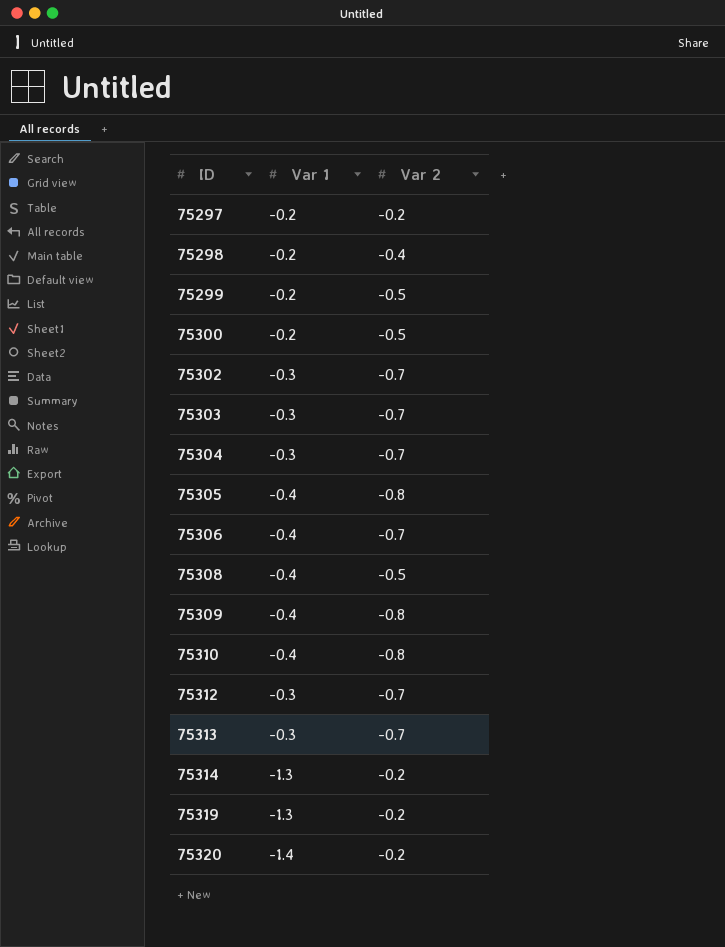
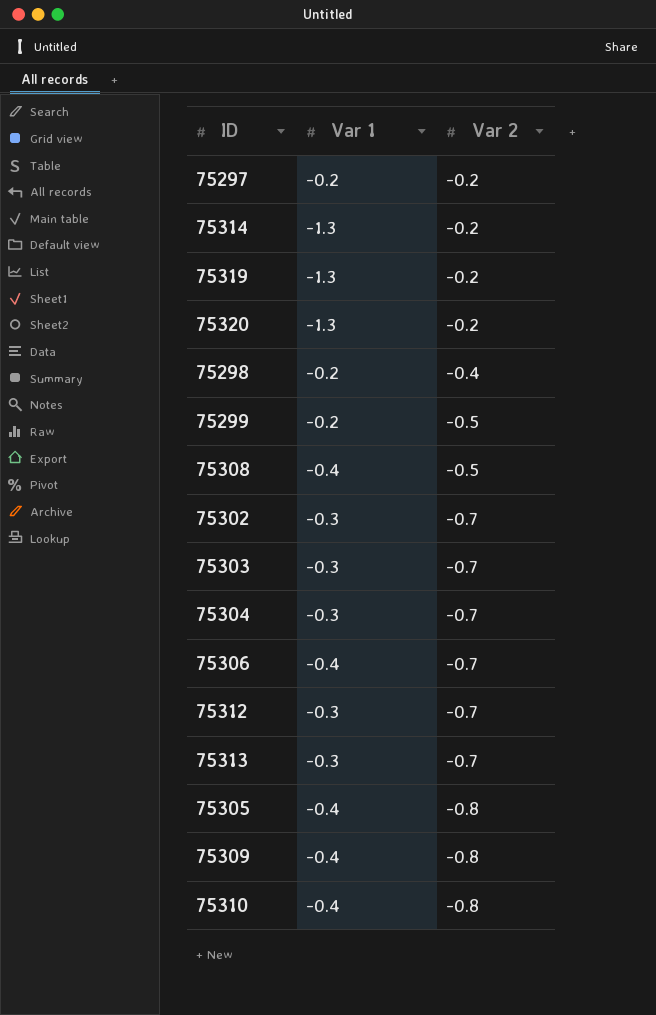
row order: ID ascending -> Var 2 descending
row 75300: -0.2 | -0.5 -> none
75320 | Var 1: -1.4 -> -1.3

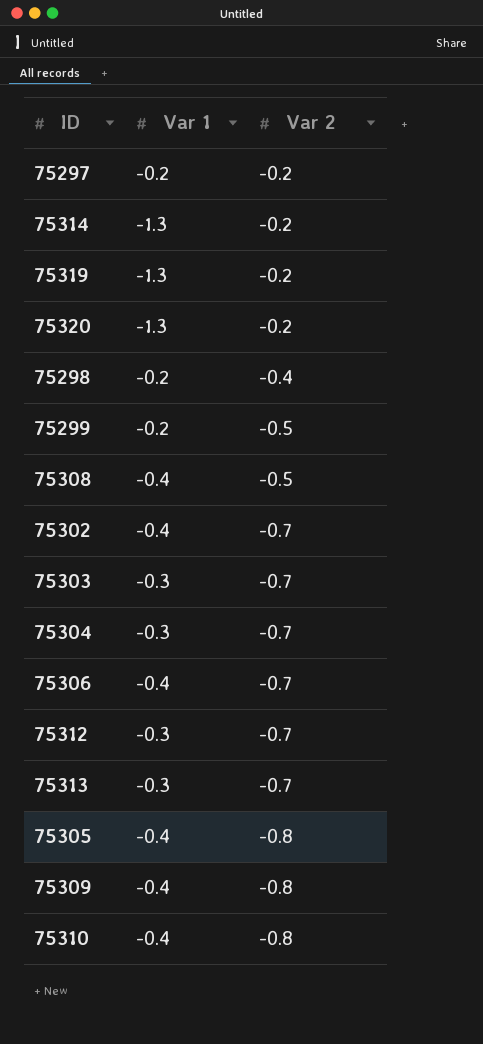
75302 | Var 1: -0.3 -> -0.4

